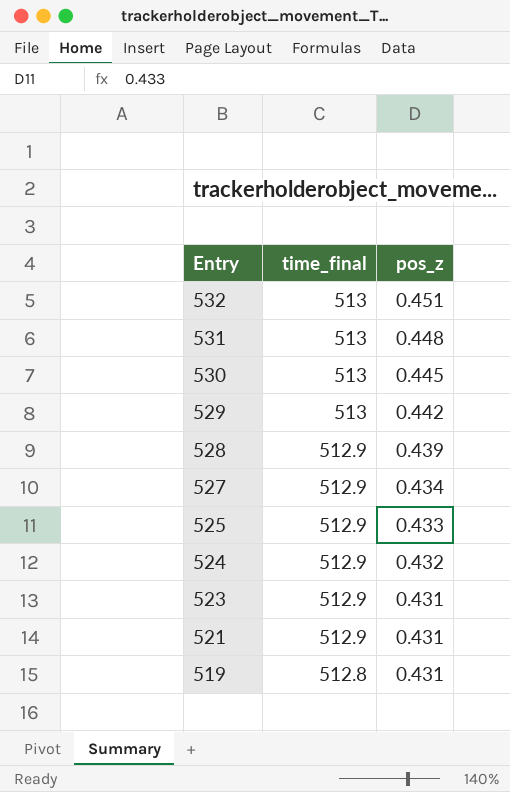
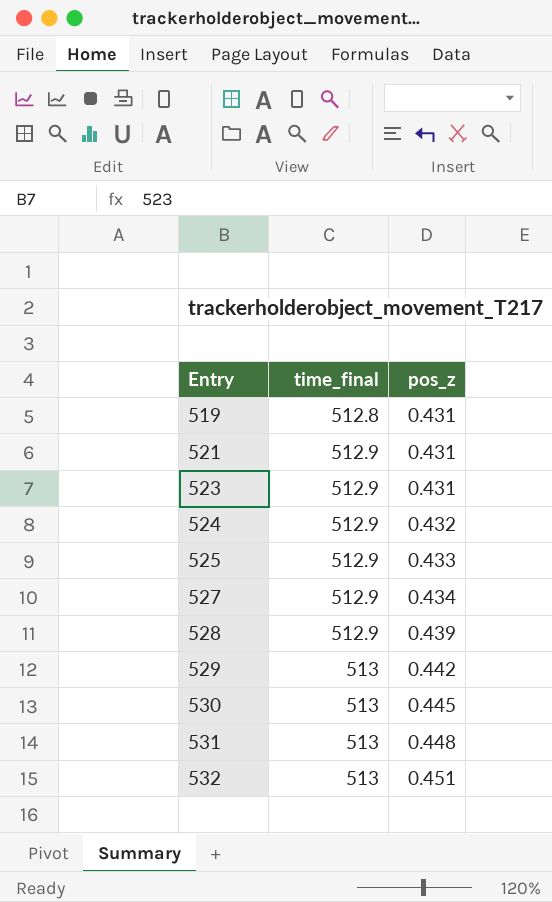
row order: Entry descending -> Entry ascending

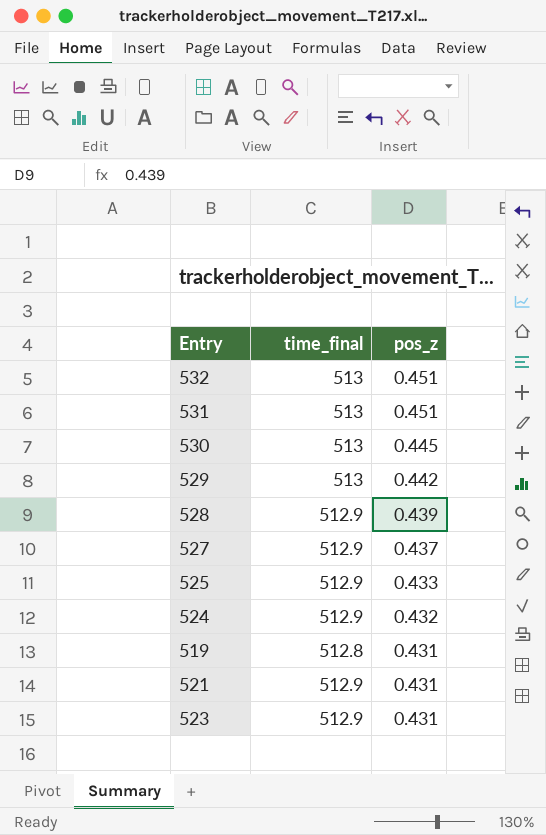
row order: Entry ascending -> pos_z descending
531 | pos_z: 0.448 -> 0.451
527 | pos_z: 0.434 -> 0.437

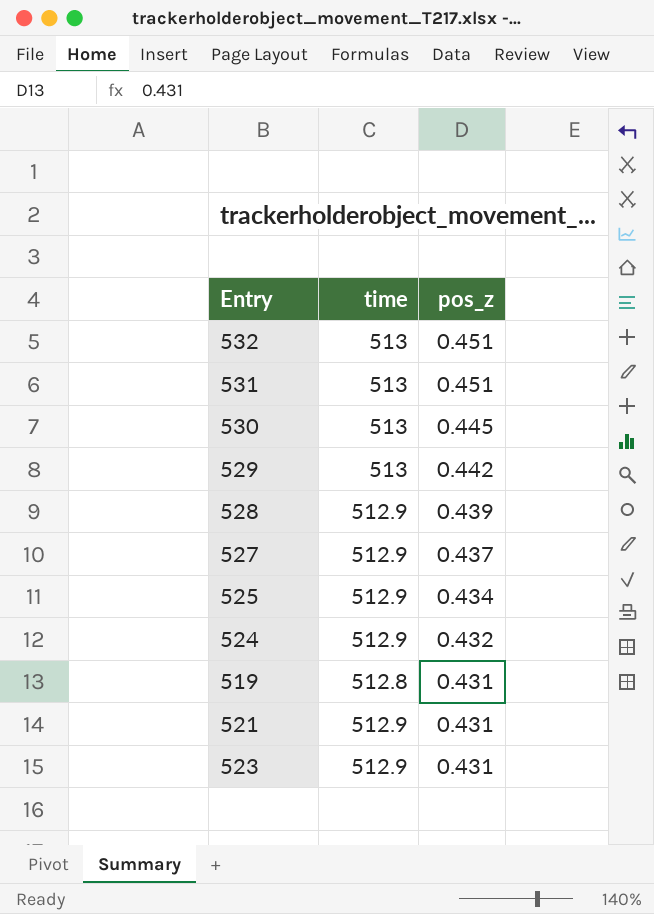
column name: time_final -> time
525 | pos_z: 0.433 -> 0.434

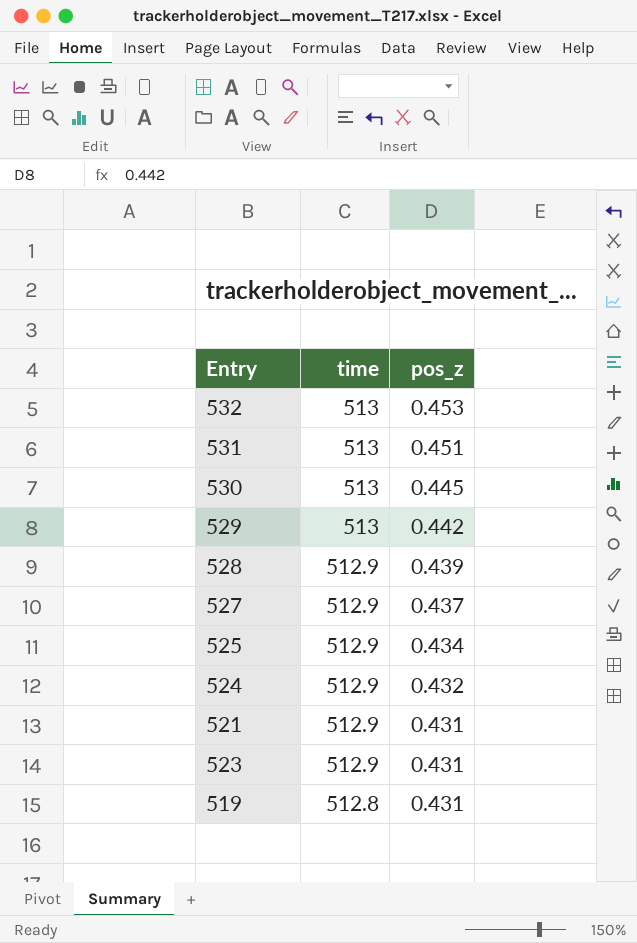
row order: pos_z descending -> time descending
532 | pos_z: 0.451 -> 0.453

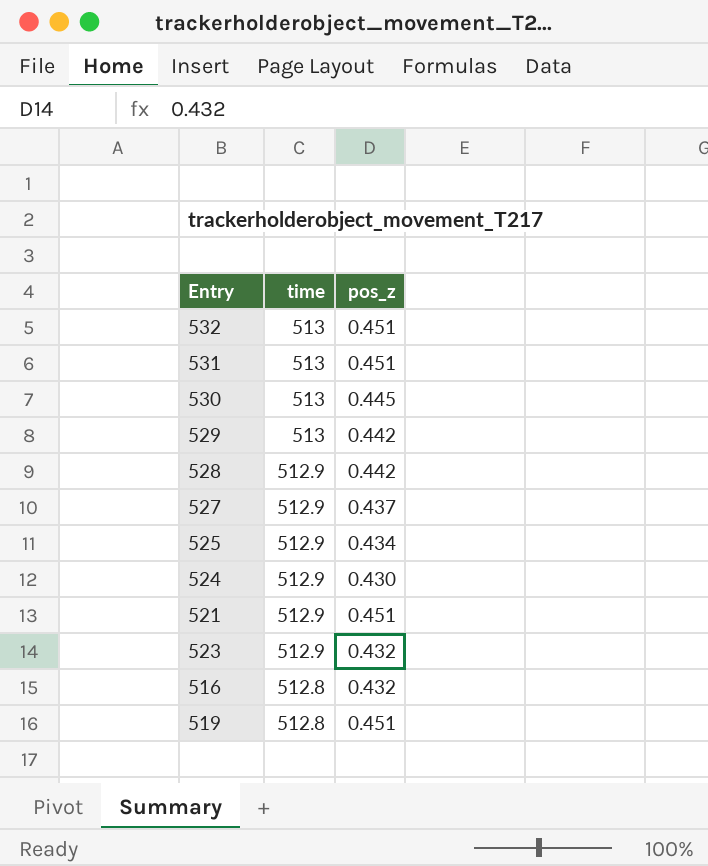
532 | pos_z: 0.453 -> 0.451
528 | pos_z: 0.439 -> 0.442
524 | pos_z: 0.432 -> 0.430
521 | pos_z: 0.431 -> 0.451
523 | pos_z: 0.431 -> 0.432
row 516: none -> 512.8 | 0.432
519 | pos_z: 0.431 -> 0.451

